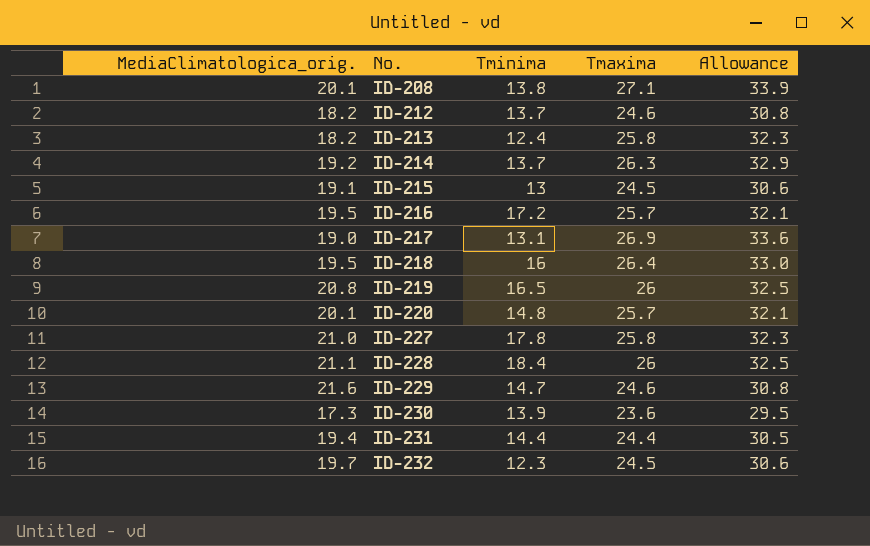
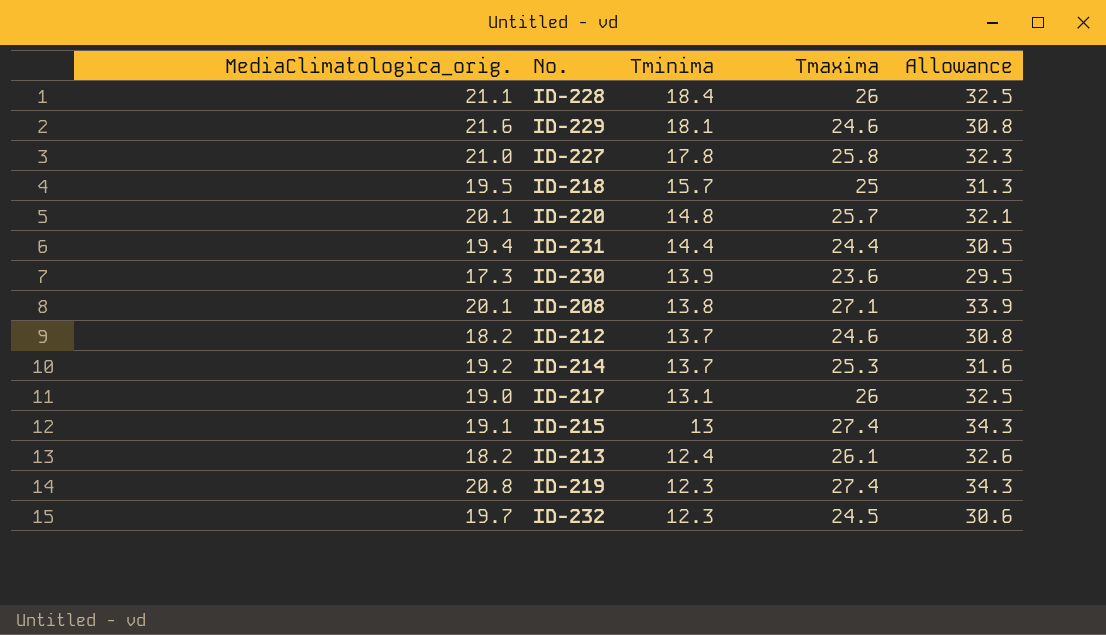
row order: No. ascending -> Tminima descending
row ID-216: 19.5 | 17.2 | 25.7 | 32.1 -> none
ID-229 | Tminima: 14.7 -> 18.1
ID-218 | Tminima: 16 -> 15.7
ID-218 | Tmaxima: 26.4 -> 25
ID-218 | Allowance: 33.0 -> 31.3
ID-214 | Tmaxima: 26.3 -> 25.3
ID-214 | Allowance: 32.9 -> 31.6
ID-217 | Tmaxima: 26.9 -> 26
ID-217 | Allowance: 33.6 -> 32.5
ID-215 | Tmaxima: 24.5 -> 27.4
ID-215 | Allowance: 30.6 -> 34.3
ID-213 | Tmaxima: 25.8 -> 26.1
ID-213 | Allowance: 32.3 -> 32.6
ID-219 | Tminima: 16.5 -> 12.3
ID-219 | Tmaxima: 26 -> 27.4
ID-219 | Allowance: 32.5 -> 34.3

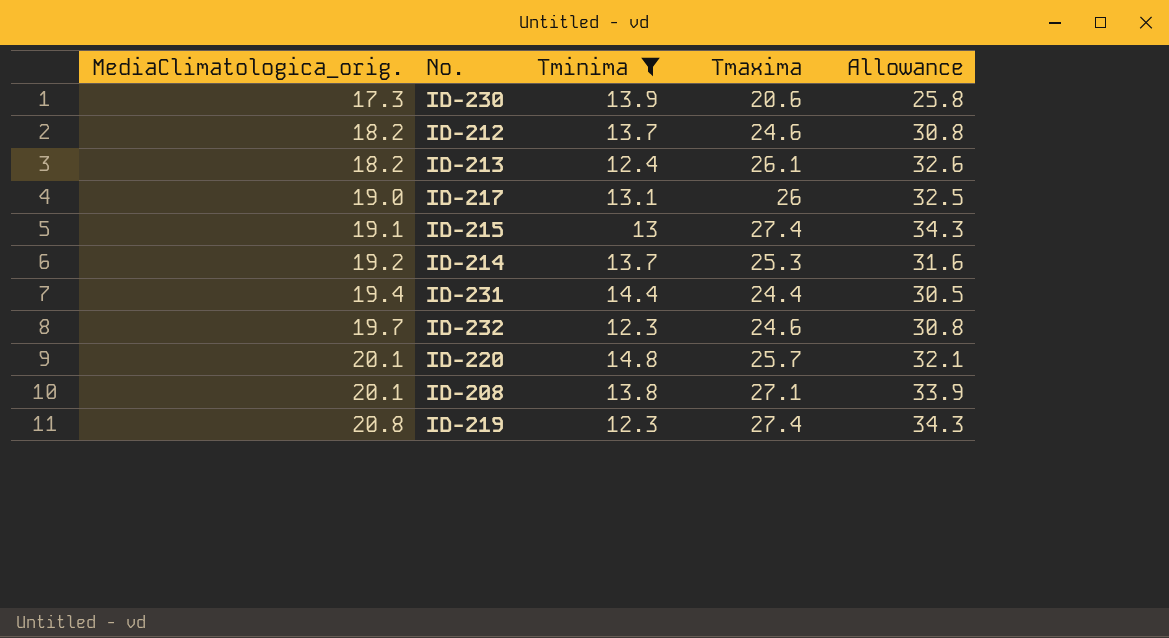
filter: none -> Tminima <= 14.8
row order: Tminima descending -> MediaClimatologica_orig. ascending
ID-230 | Tmaxima: 23.6 -> 20.6
ID-230 | Allowance: 29.5 -> 25.8
ID-232 | Tmaxima: 24.5 -> 24.6
ID-232 | Allowance: 30.6 -> 30.8

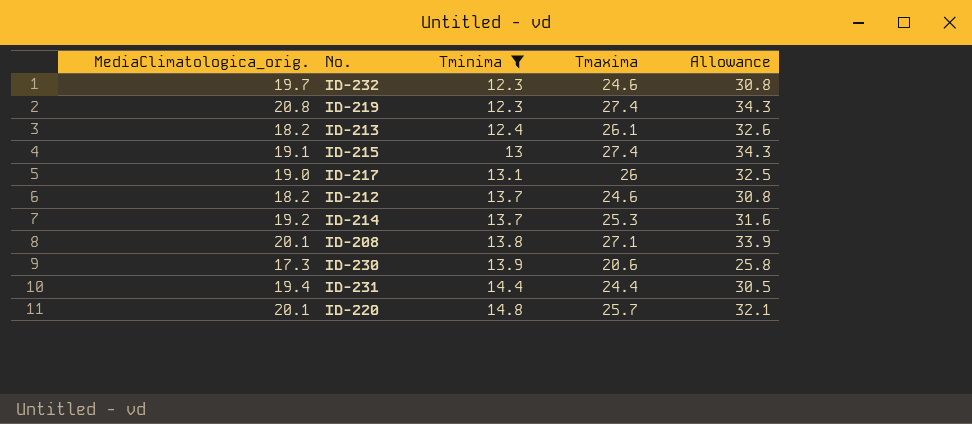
row order: MediaClimatologica_orig. ascending -> Tminima ascending

